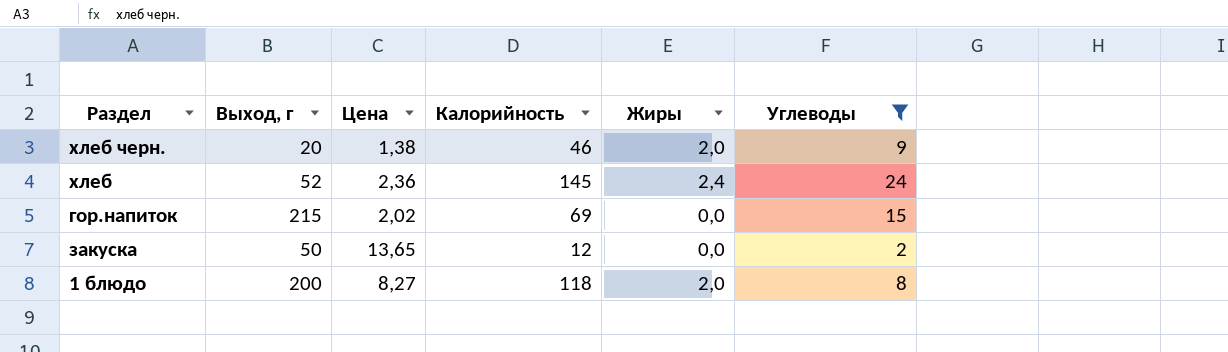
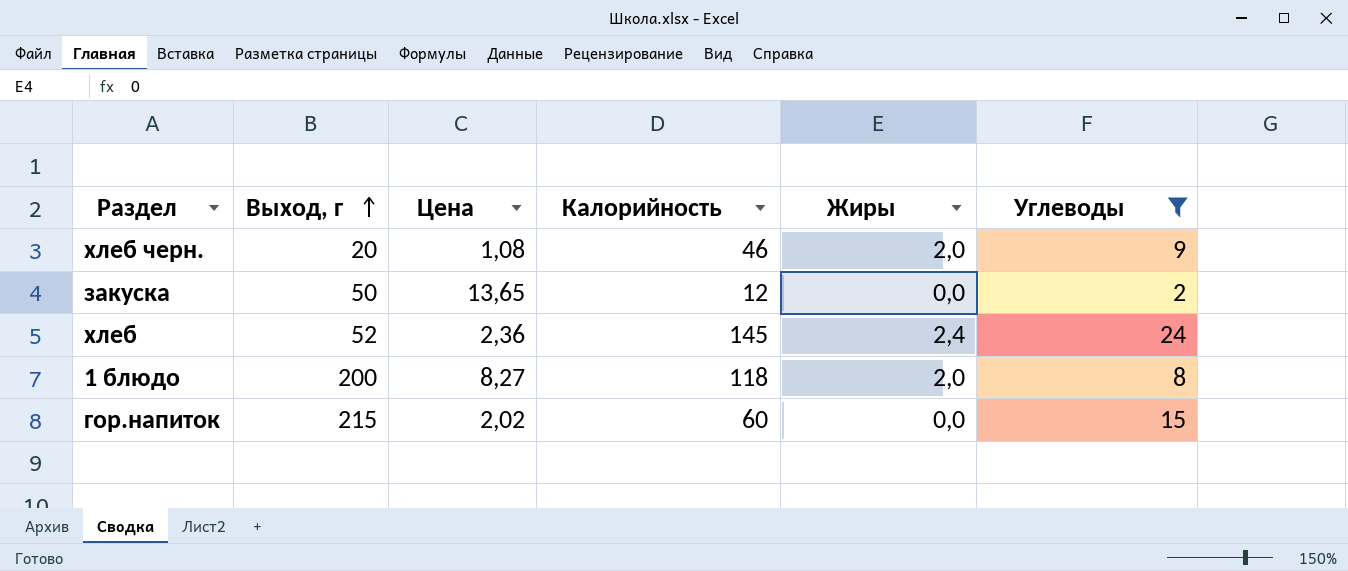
row order: none -> Выход, г ascending
хлеб черн. | Цена: 1,38 -> 1,08
гор.напиток | Калорийность: 69 -> 60

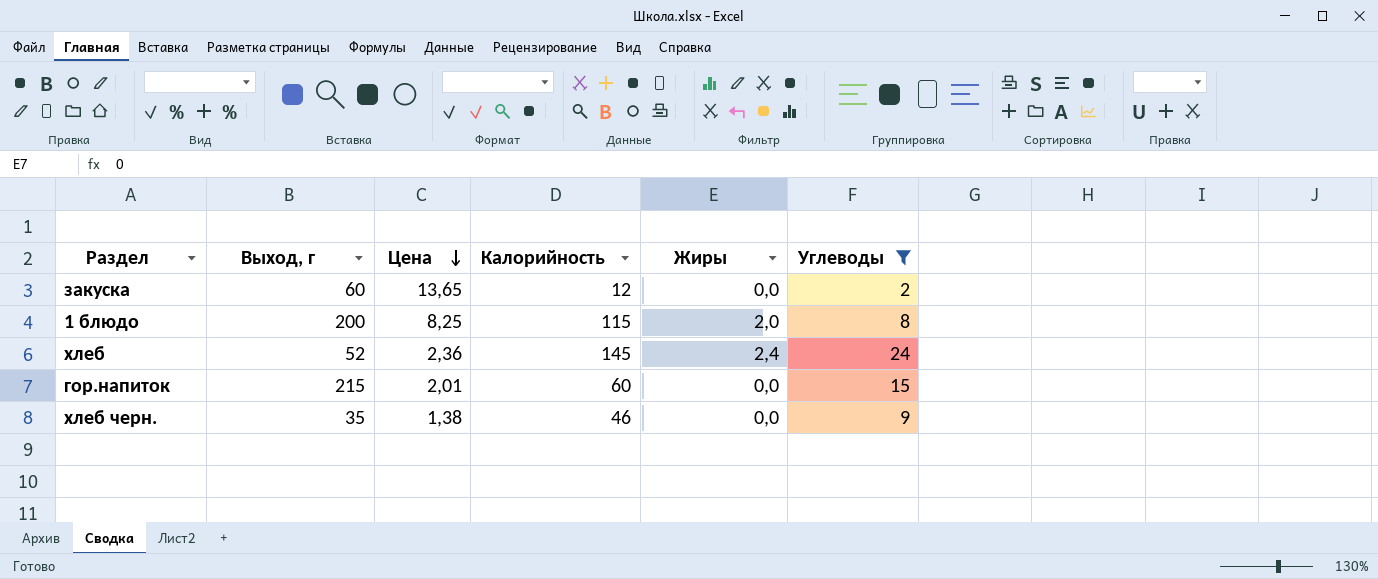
row order: Выход, г ascending -> Цена descending
закуска | Выход, г: 50 -> 60
1 блюдо | Цена: 8,27 -> 8,25
1 блюдо | Калорийность: 118 -> 115
гор.напиток | Цена: 2,02 -> 2,01
хлеб черн. | Выход, г: 20 -> 35
хлеб черн. | Цена: 1,08 -> 1,38
хлеб черн. | Жиры: 2,0 -> 0,0

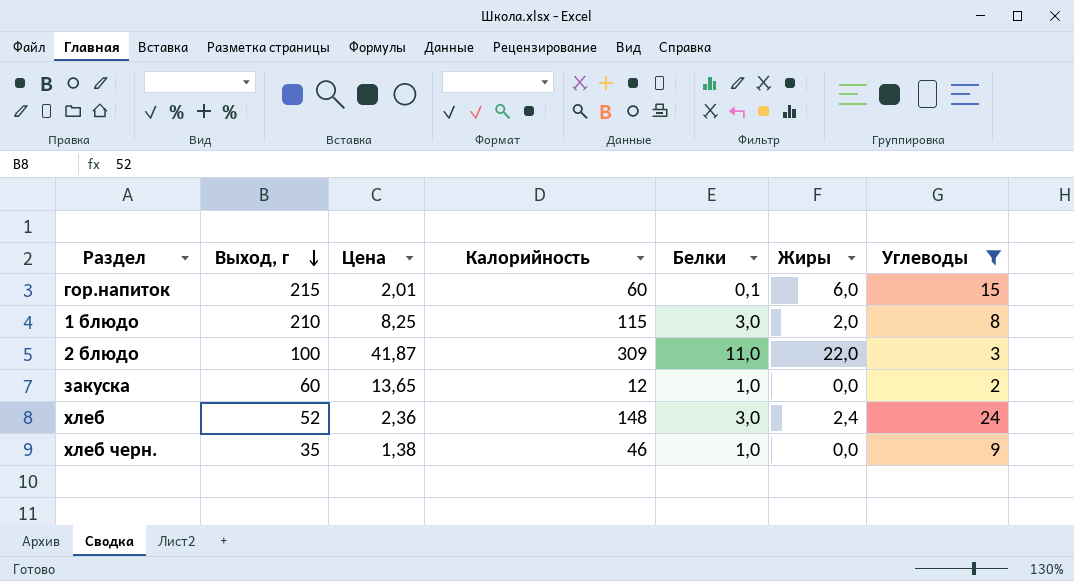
row order: Цена descending -> Выход, г descending
column Белки | position: none -> 5
гор.напиток | Жиры: 0,0 -> 6,0
1 блюдо | Выход, г: 200 -> 210
row 2 блюдо: none -> 100 | 41,87 | 309 | 11,0 | 22,0 | 3
хлеб | Калорийность: 145 -> 148

